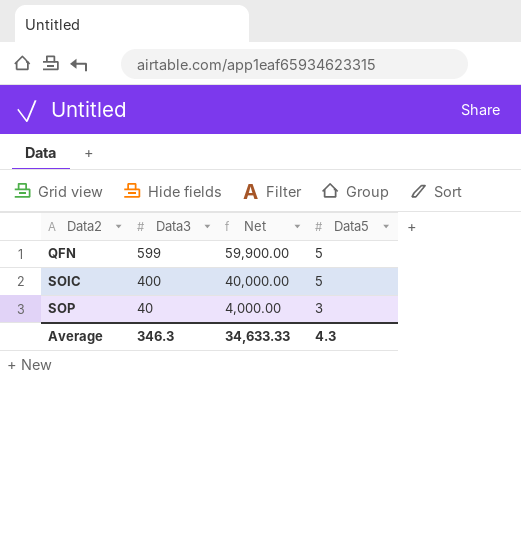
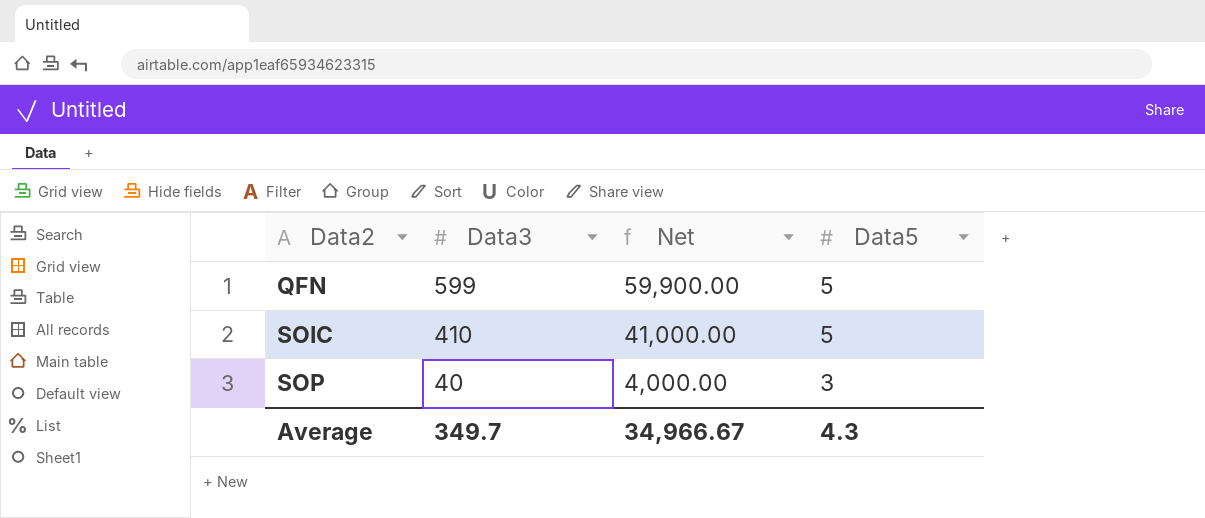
SOIC | Data3: 400 -> 410
SOIC | Net: 40,000.00 -> 41,000.00
Average | Data3: 346.3 -> 349.7
Average | Net: 34,633.33 -> 34,966.67

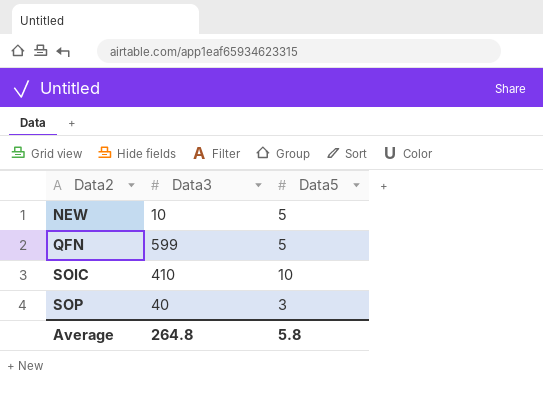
column Net | formula: [Data3] * 100 -> none
row NEW: none -> 10 | 5
SOIC | Data5: 5 -> 10
Average | Data3: 349.7 -> 264.8
Average | Data5: 4.3 -> 5.8

